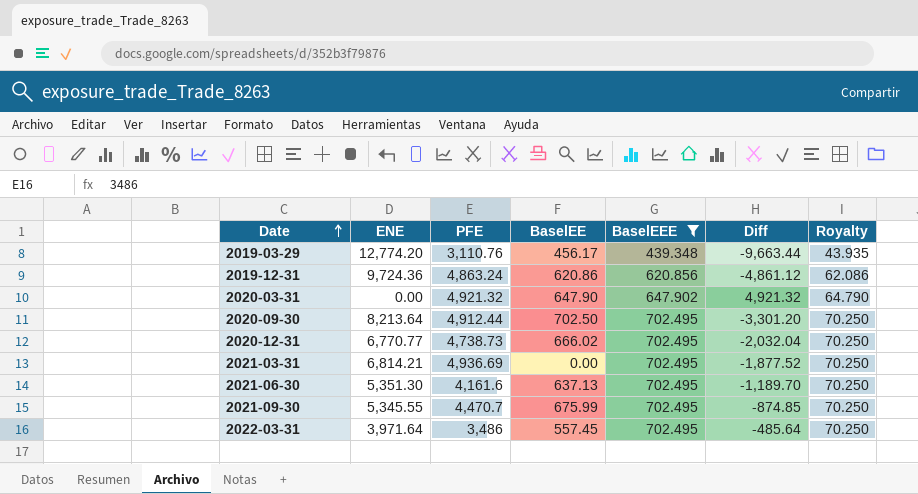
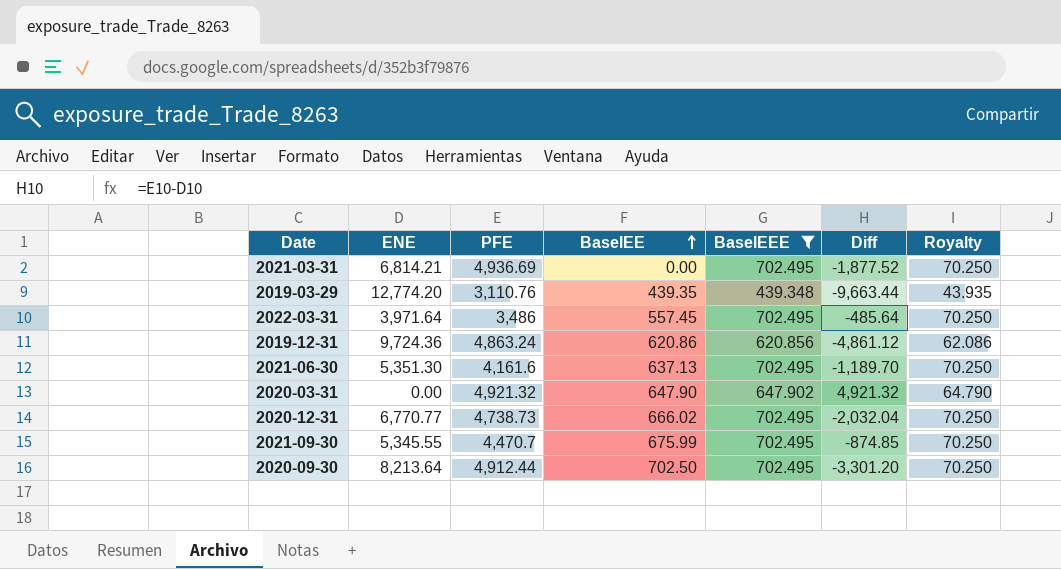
row order: Date ascending -> BaselEE ascending
2019-03-29 | BaselEE: 456.17 -> 439.35

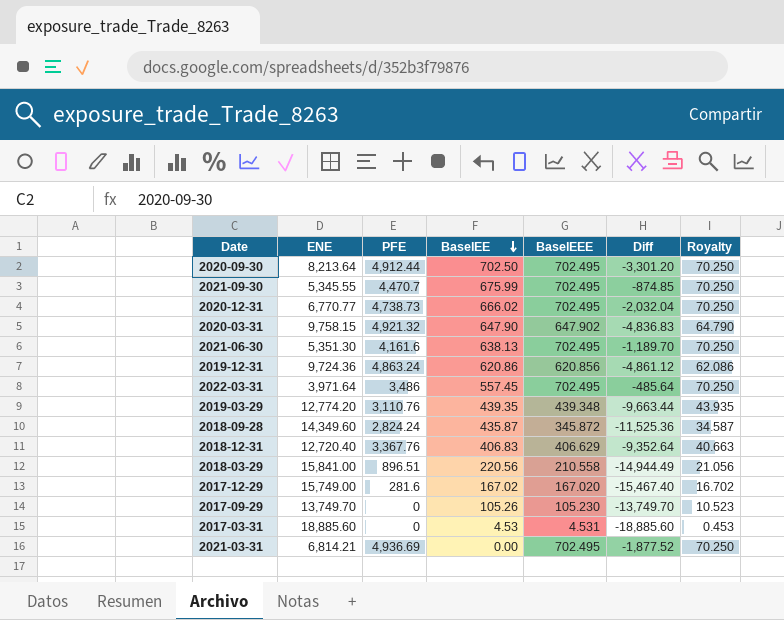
filter: BaselEEE >= 439.348 -> none
row order: BaselEE ascending -> BaselEE descending
2020-03-31 | ENE: 0.00 -> 9,758.15
2020-03-31 | Diff: 4,921.32 -> -4,836.83
2021-06-30 | BaselEE: 637.13 -> 638.13

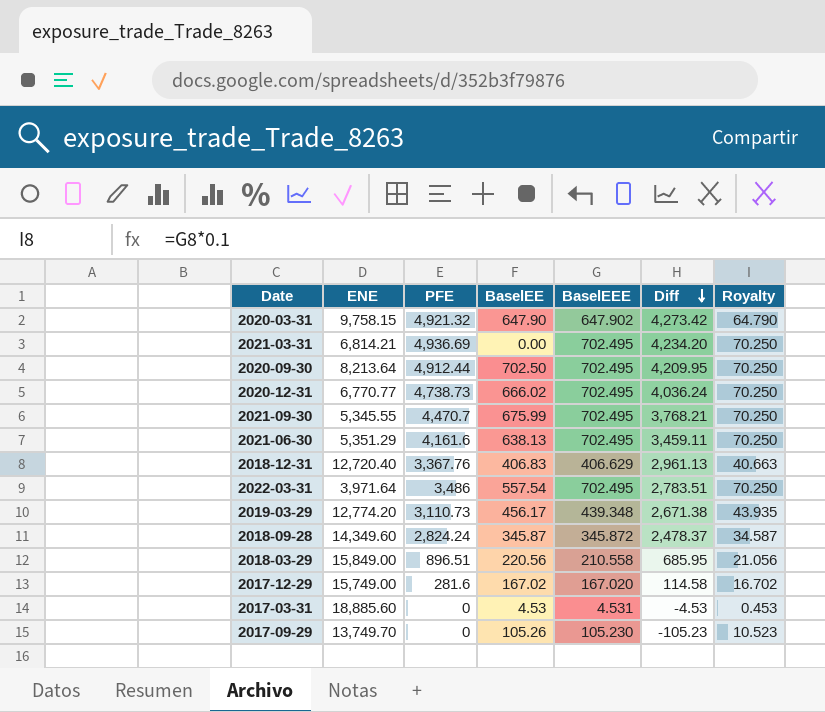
row order: BaselEE descending -> Diff descending
column Diff | formula: [PFE] - [ENE] -> [PFE] - [BaselEEE]
row 2019-12-31: 9,724.36 | 4,863.24 | 620.86 | 620.856 | -4,861.12 | 62.086 -> none
2021-06-30 | ENE: 5,351.30 -> 5,351.29
2022-03-31 | BaselEE: 557.45 -> 557.54
2019-03-29 | PFE: 3,110.76 -> 3,110.73
2019-03-29 | BaselEE: 439.35 -> 456.17
2018-09-28 | BaselEE: 435.87 -> 345.87
2018-03-29 | ENE: 15,841.00 -> 15,849.00

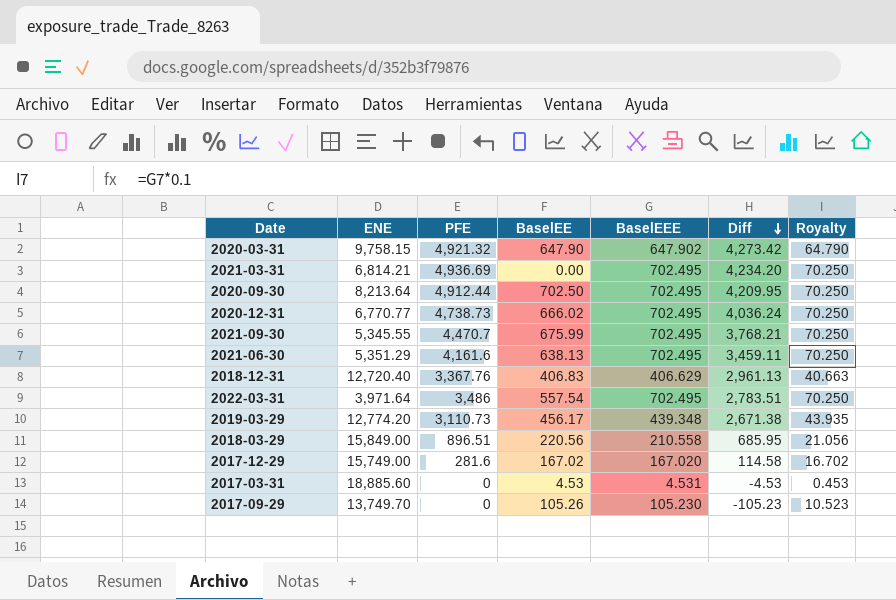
row 2018-09-28: 14,349.60 | 2,824.24 | 345.87 | 345.872 | 2,478.37 | 34.587 -> none

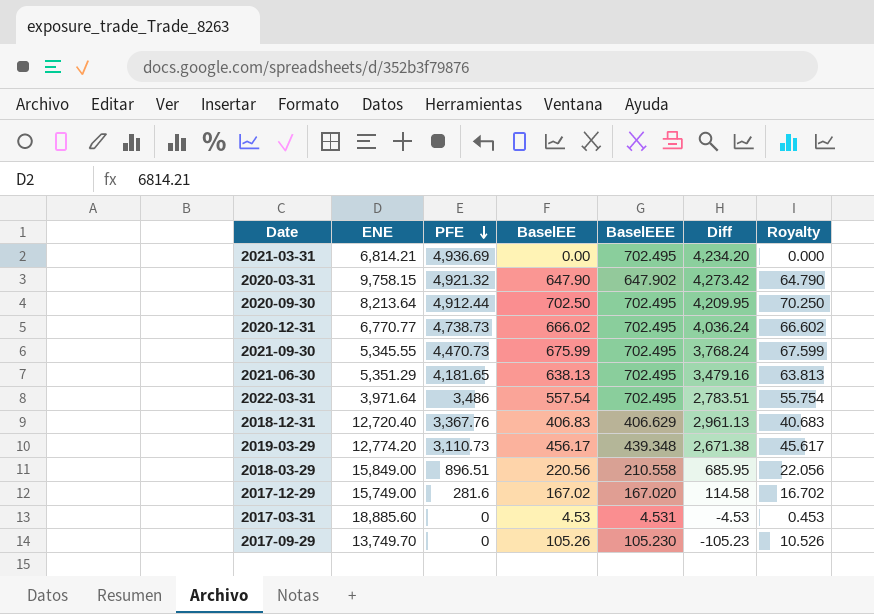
row order: Diff descending -> PFE descending
column Royalty | formula: [BaselEEE] * 0.1 -> [BaselEE] * 0.1
2021-09-30 | PFE: 4,470.7 -> 4,470.73
2021-09-30 | Diff: 3,768.21 -> 3,768.24
2021-06-30 | PFE: 4,161.6 -> 4,181.65
2021-06-30 | Diff: 3,459.11 -> 3,479.16

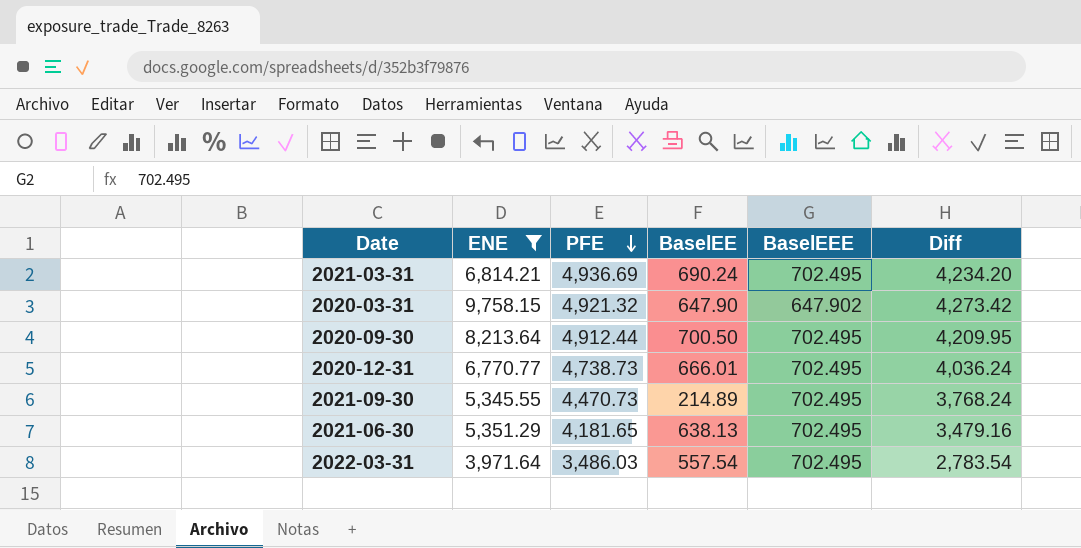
filter: none -> ENE <= 9,758.15
column Royalty | formula: [BaselEE] * 0.1 -> none
2021-03-31 | BaselEE: 0.00 -> 690.24
2020-09-30 | BaselEE: 702.50 -> 700.50
2020-12-31 | BaselEE: 666.02 -> 666.01
2021-09-30 | BaselEE: 675.99 -> 214.89
2022-03-31 | PFE: 3,486 -> 3,486.03
2022-03-31 | Diff: 2,783.51 -> 2,783.54

